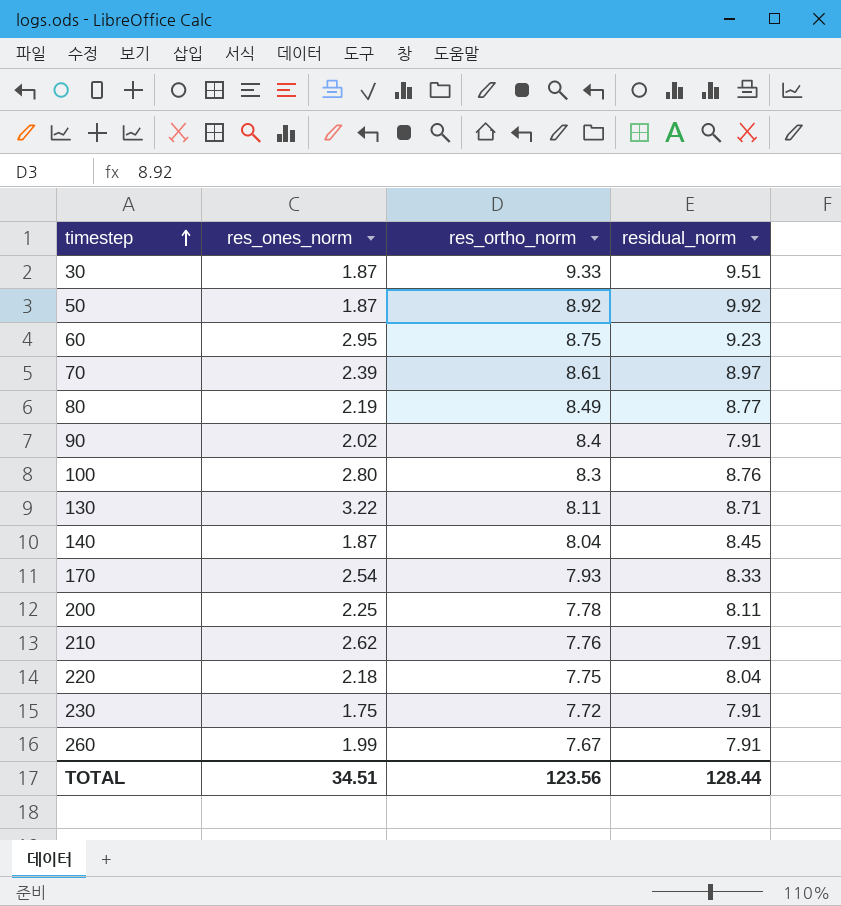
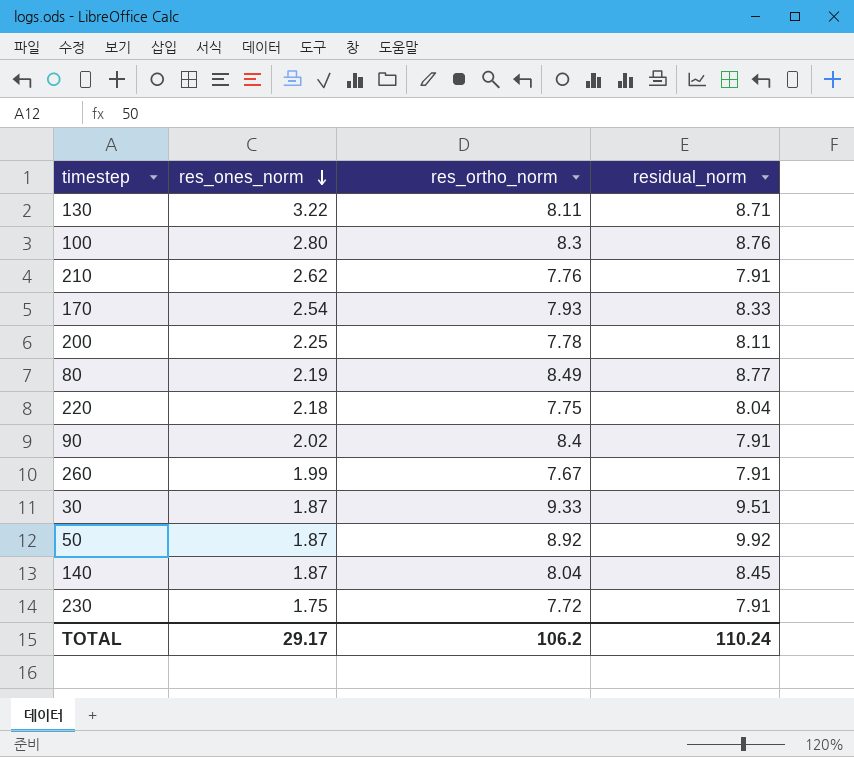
row order: timestep ascending -> res_ones_norm descending
row 60: 2.95 | 8.75 | 9.23 -> none
row 70: 2.39 | 8.61 | 8.97 -> none
TOTAL | res_ones_norm: 34.51 -> 29.17
TOTAL | res_ortho_norm: 123.56 -> 106.2
TOTAL | residual_norm: 128.44 -> 110.24

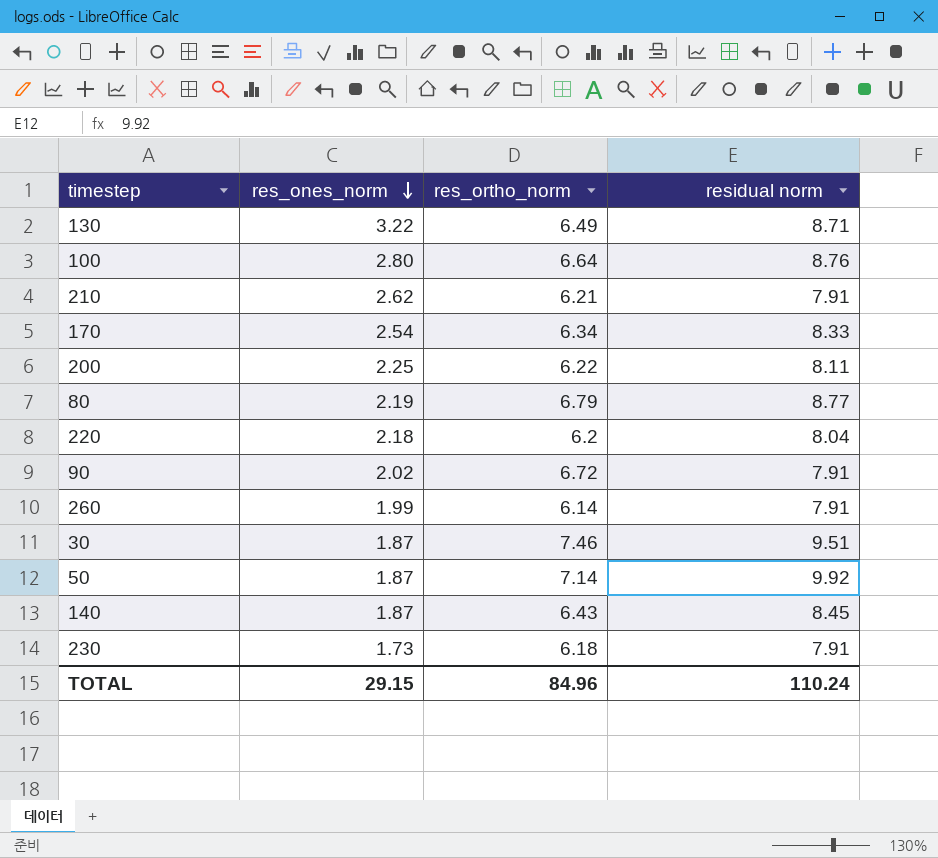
column name: residual_norm -> residual norm
130 | res_ortho_norm: 8.11 -> 6.49
100 | res_ortho_norm: 8.3 -> 6.64
210 | res_ortho_norm: 7.76 -> 6.21
170 | res_ortho_norm: 7.93 -> 6.34
200 | res_ortho_norm: 7.78 -> 6.22
80 | res_ortho_norm: 8.49 -> 6.79
220 | res_ortho_norm: 7.75 -> 6.2
90 | res_ortho_norm: 8.4 -> 6.72
260 | res_ortho_norm: 7.67 -> 6.14
30 | res_ortho_norm: 9.33 -> 7.46
50 | res_ortho_norm: 8.92 -> 7.14
140 | res_ortho_norm: 8.04 -> 6.43
230 | res_ones_norm: 1.75 -> 1.73
230 | res_ortho_norm: 7.72 -> 6.18
TOTAL | res_ones_norm: 29.17 -> 29.15
TOTAL | res_ortho_norm: 106.2 -> 84.96

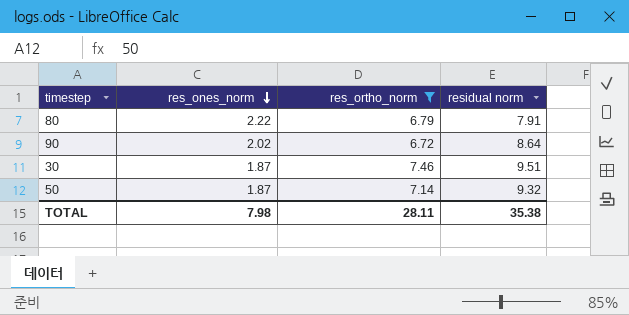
filter: none -> res_ortho_norm >= 6.72
80 | res_ones_norm: 2.19 -> 2.22
80 | residual norm: 8.77 -> 7.91
90 | residual norm: 7.91 -> 8.64
50 | residual norm: 9.92 -> 9.32
TOTAL | res_ones_norm: 29.15 -> 7.98
TOTAL | res_ortho_norm: 84.96 -> 28.11
TOTAL | residual norm: 110.24 -> 35.38

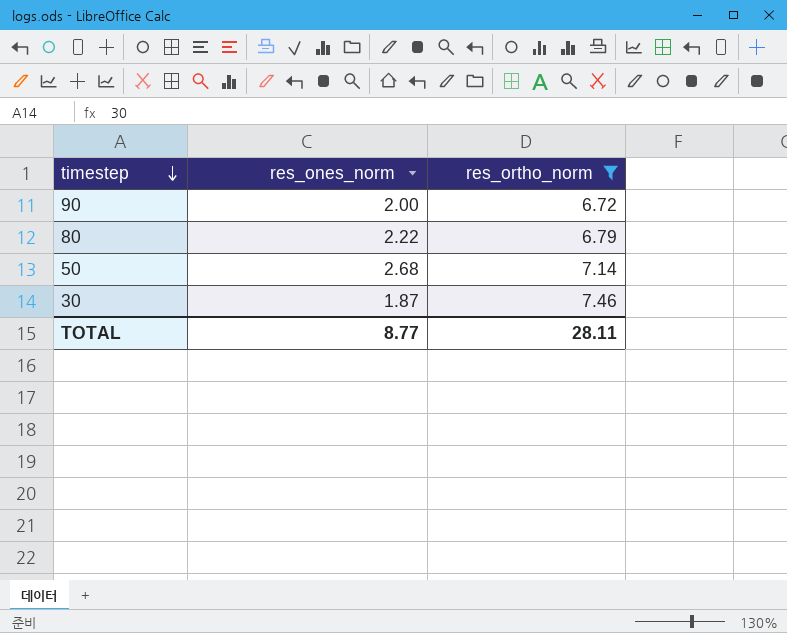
row order: res_ones_norm descending -> timestep descending
column residual norm | position: 4 -> none
90 | res_ones_norm: 2.02 -> 2.00
50 | res_ones_norm: 1.87 -> 2.68
TOTAL | res_ones_norm: 7.98 -> 8.77

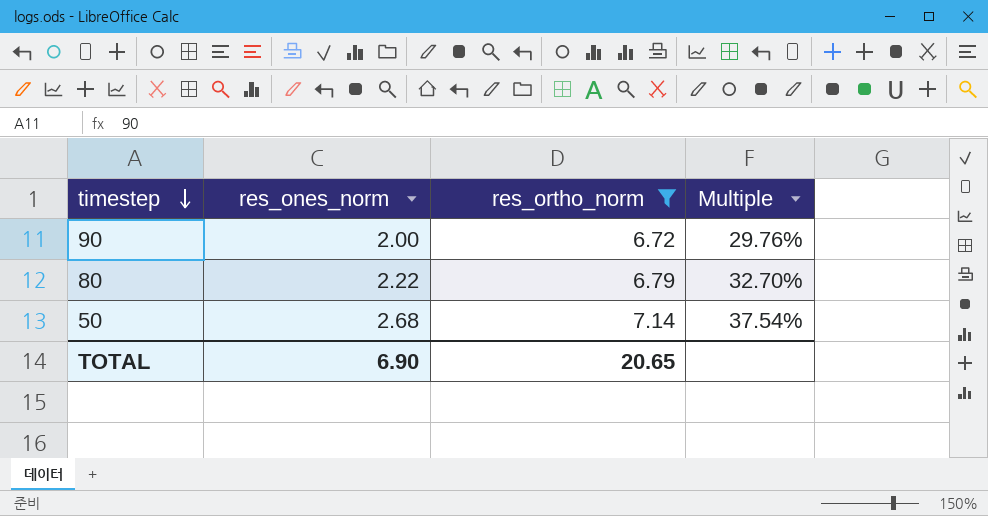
column Multiple | formula: none -> [res_ones_norm] / [res_ortho_norm]
row 30: 1.87 | 7.46 -> none
TOTAL | res_ones_norm: 8.77 -> 6.90
TOTAL | res_ortho_norm: 28.11 -> 20.65

